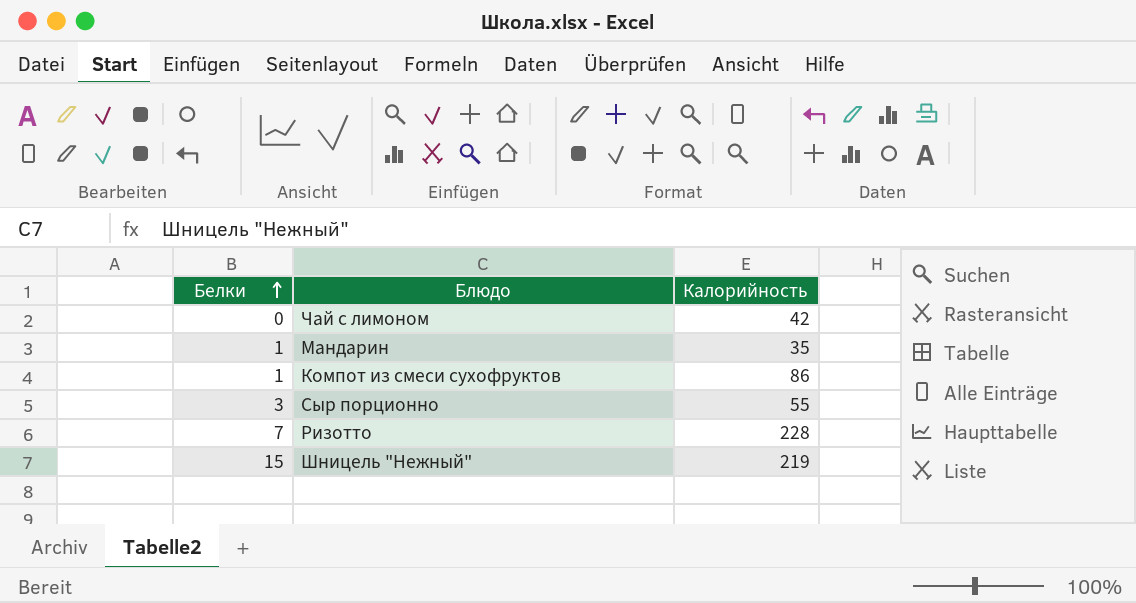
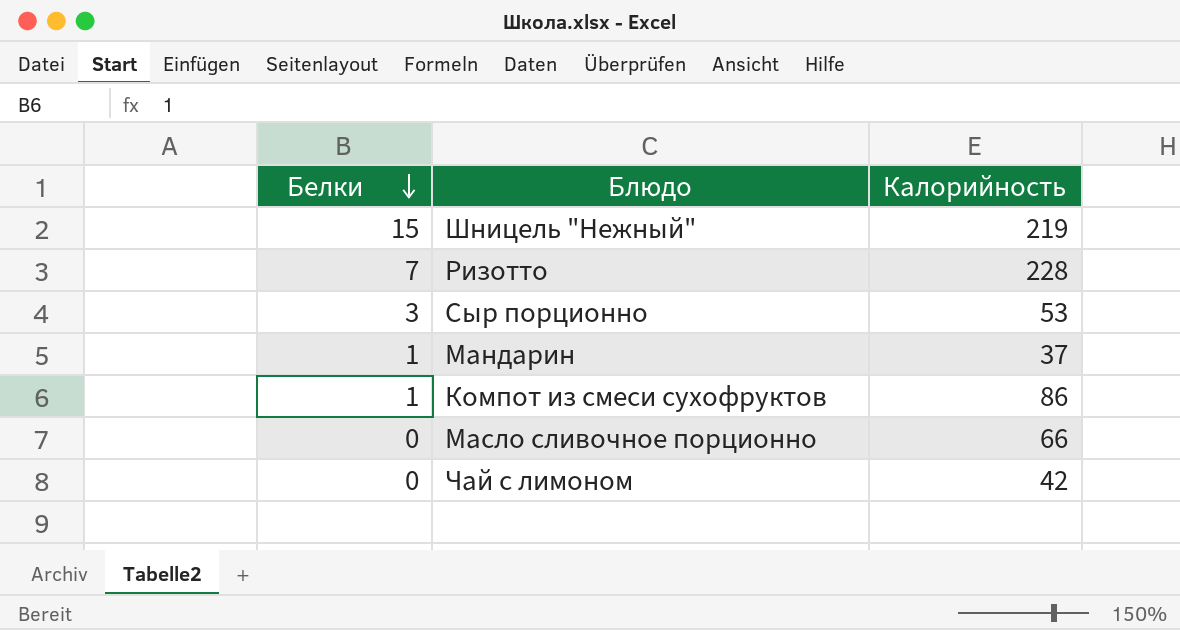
row order: Белки ascending -> Белки descending
Сыр порционно | Калорийность: 55 -> 53
Мандарин | Калорийность: 35 -> 37
row Масло сливочное порционно: none -> 0 | 66

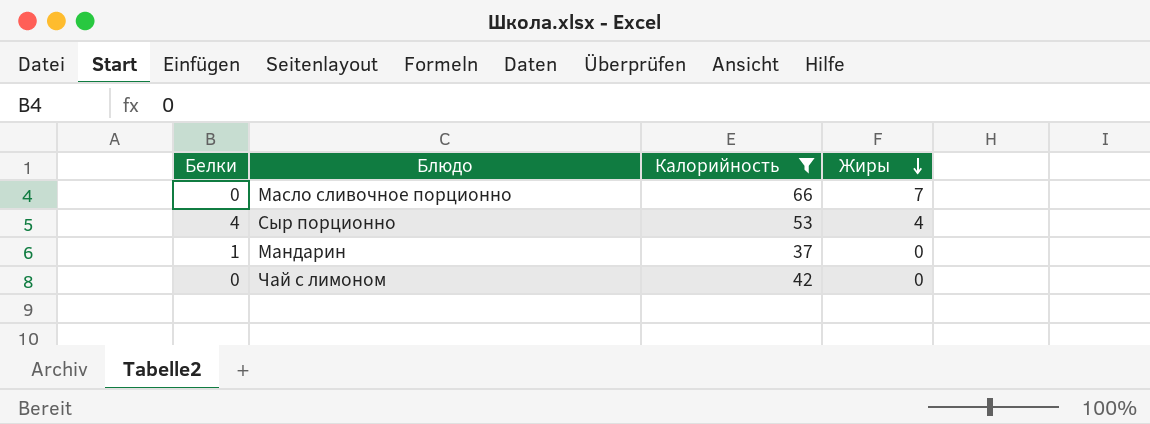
filter: none -> Калорийность <= 66
row order: Белки descending -> Жиры descending
column Жиры | position: none -> 4
Сыр порционно | Белки: 3 -> 4

